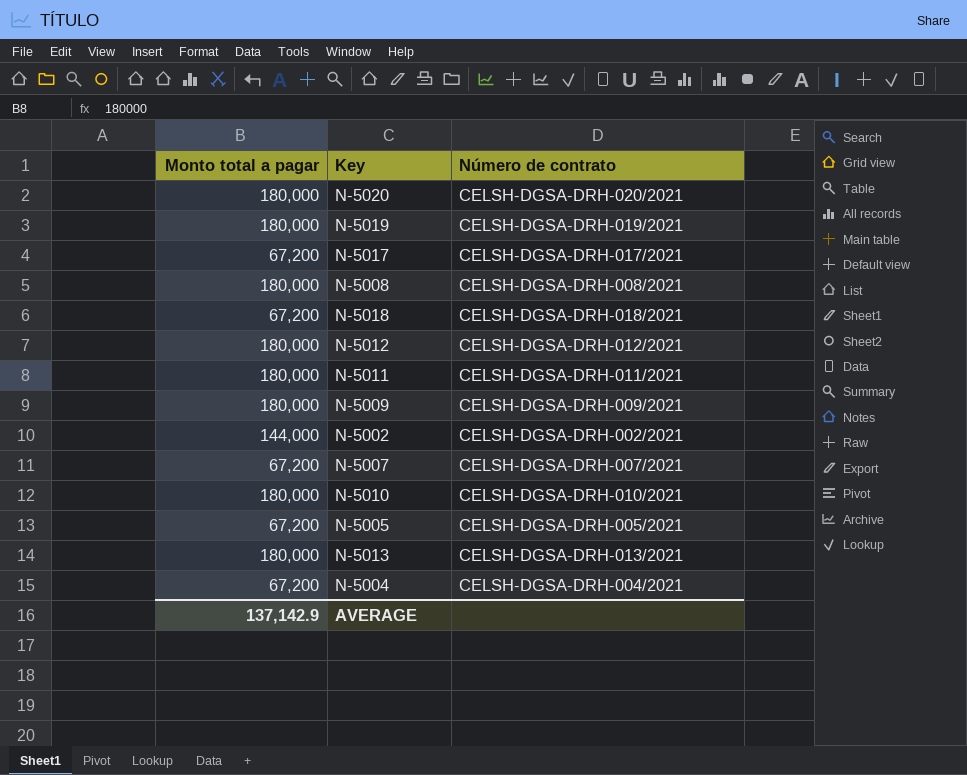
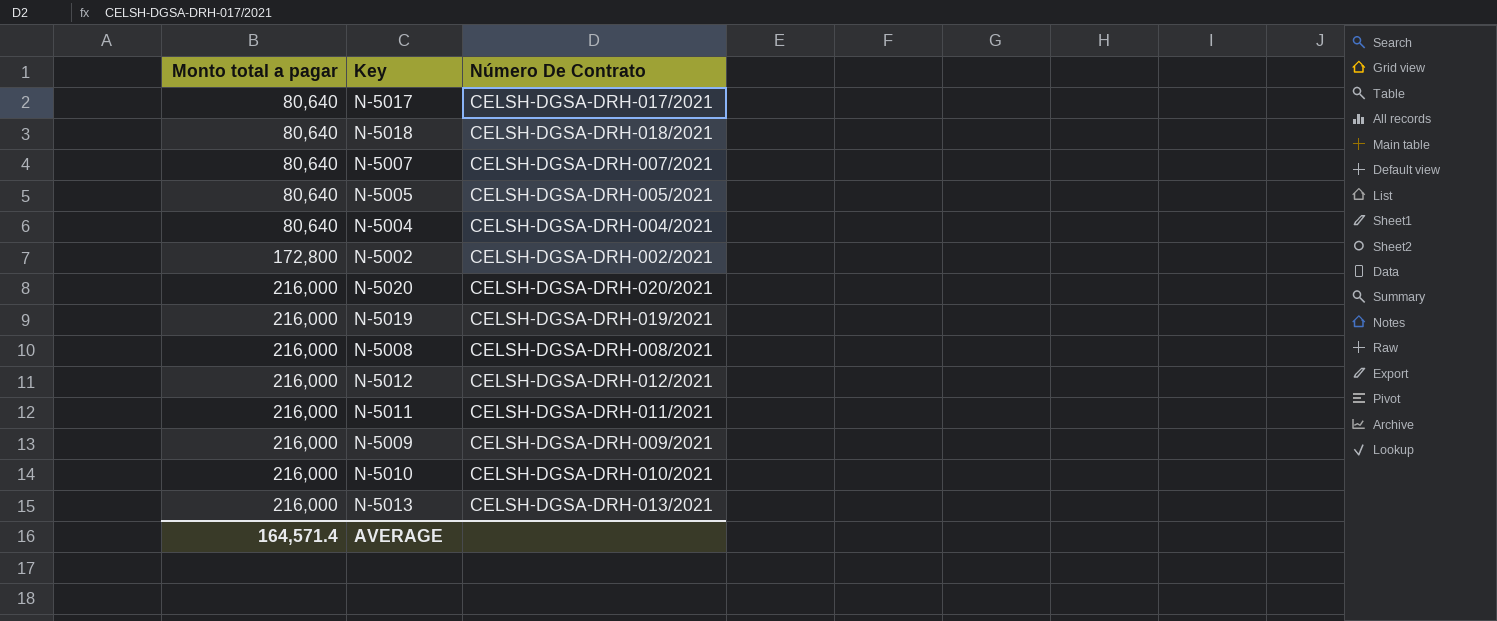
row order: none -> Monto total a pagar ascending
column name: Número de contrato -> Número De Contrato
N-5017 | Monto total a pagar: 67,200 -> 80,640
N-5018 | Monto total a pagar: 67,200 -> 80,640
N-5007 | Monto total a pagar: 67,200 -> 80,640
N-5005 | Monto total a pagar: 67,200 -> 80,640
N-5004 | Monto total a pagar: 67,200 -> 80,640
N-5002 | Monto total a pagar: 144,000 -> 172,800
N-5020 | Monto total a pagar: 180,000 -> 216,000
N-5019 | Monto total a pagar: 180,000 -> 216,000
N-5008 | Monto total a pagar: 180,000 -> 216,000
N-5012 | Monto total a pagar: 180,000 -> 216,000
N-5011 | Monto total a pagar: 180,000 -> 216,000
N-5009 | Monto total a pagar: 180,000 -> 216,000
N-5010 | Monto total a pagar: 180,000 -> 216,000
N-5013 | Monto total a pagar: 180,000 -> 216,000
AVERAGE | Monto total a pagar: 137,142.9 -> 164,571.4

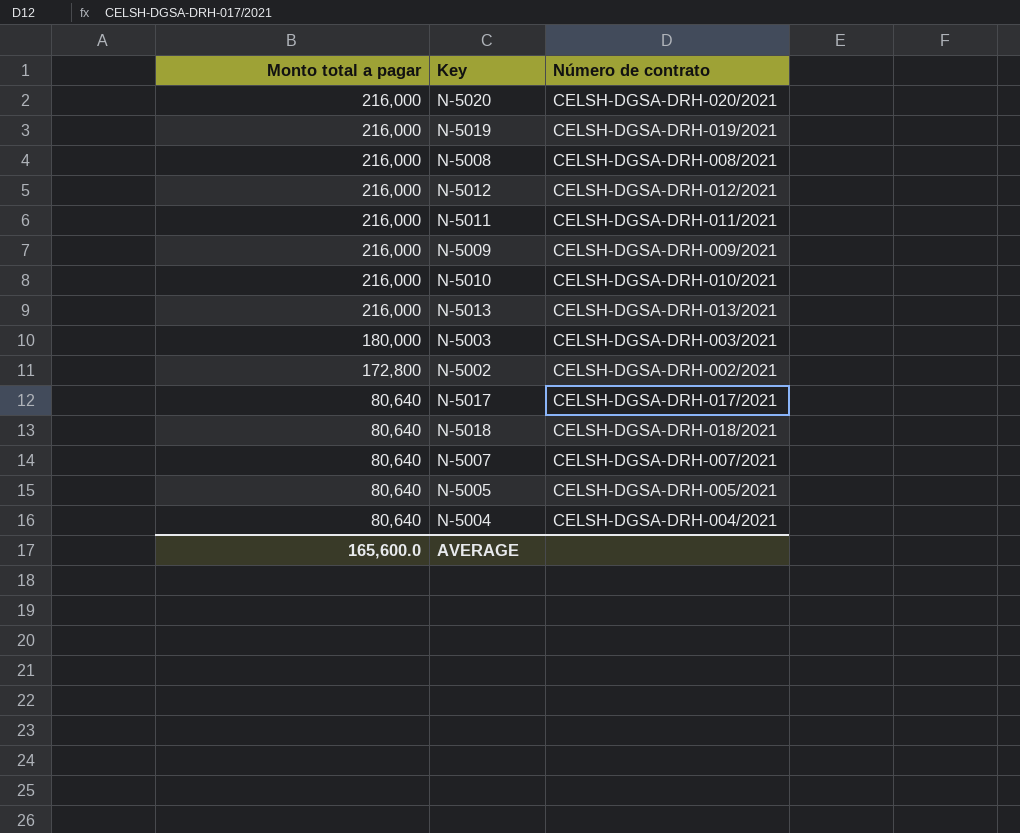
row order: Monto total a pagar ascending -> Monto total a pagar descending
column name: Número De Contrato -> Número de contrato
row N-5003: none -> 180,000 | CELSH-DGSA-DRH-003/2021
AVERAGE | Monto total a pagar: 164,571.4 -> 165,600.0

